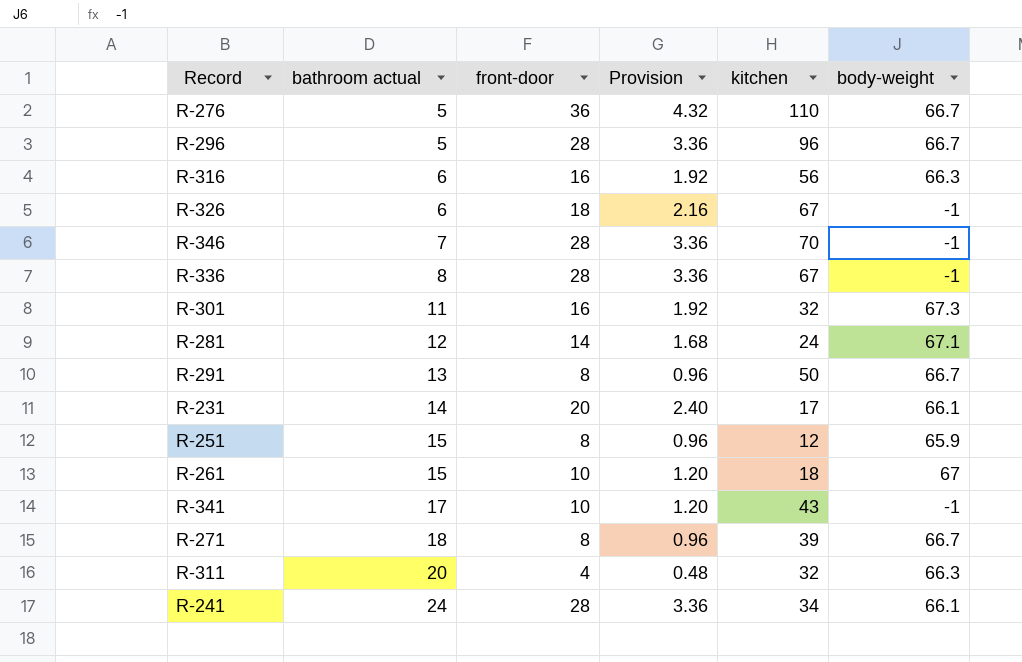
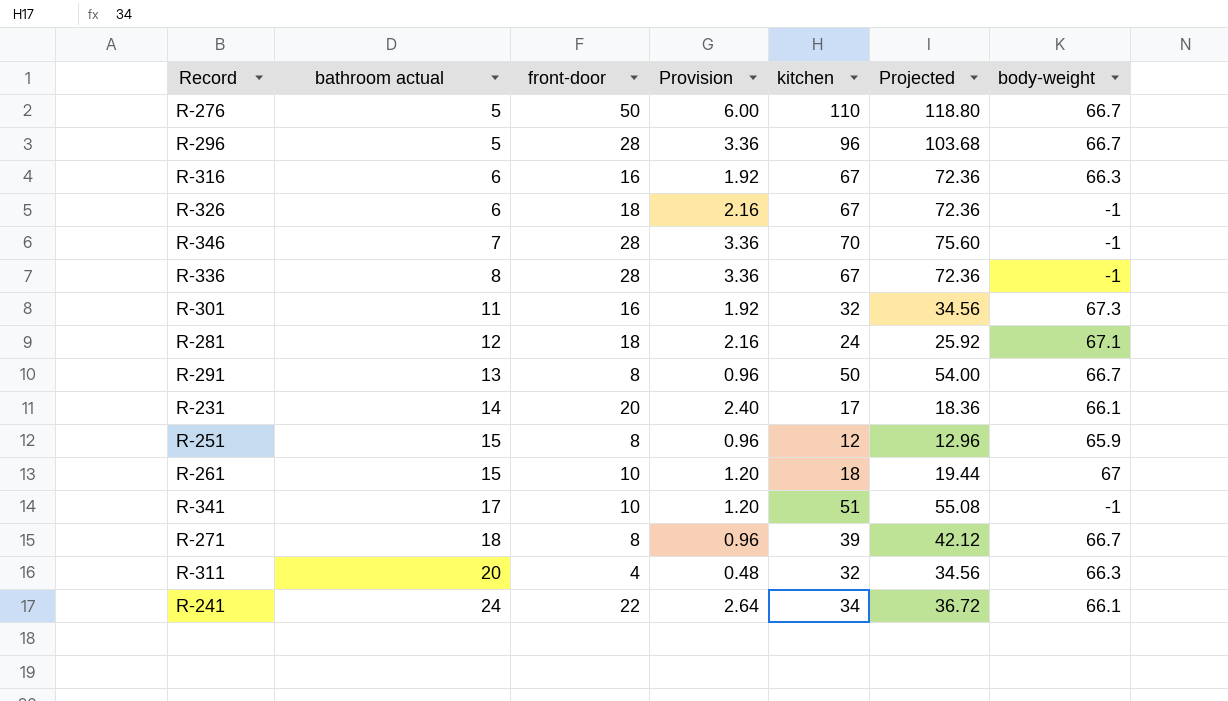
column Projected | formula: none -> [kitchen] * 1.08
R-276 | front-door: 36 -> 50
R-276 | Provision: 4.32 -> 6.00
R-316 | kitchen: 56 -> 67
R-281 | front-door: 14 -> 18
R-281 | Provision: 1.68 -> 2.16
R-341 | kitchen: 43 -> 51
R-241 | front-door: 28 -> 22
R-241 | Provision: 3.36 -> 2.64

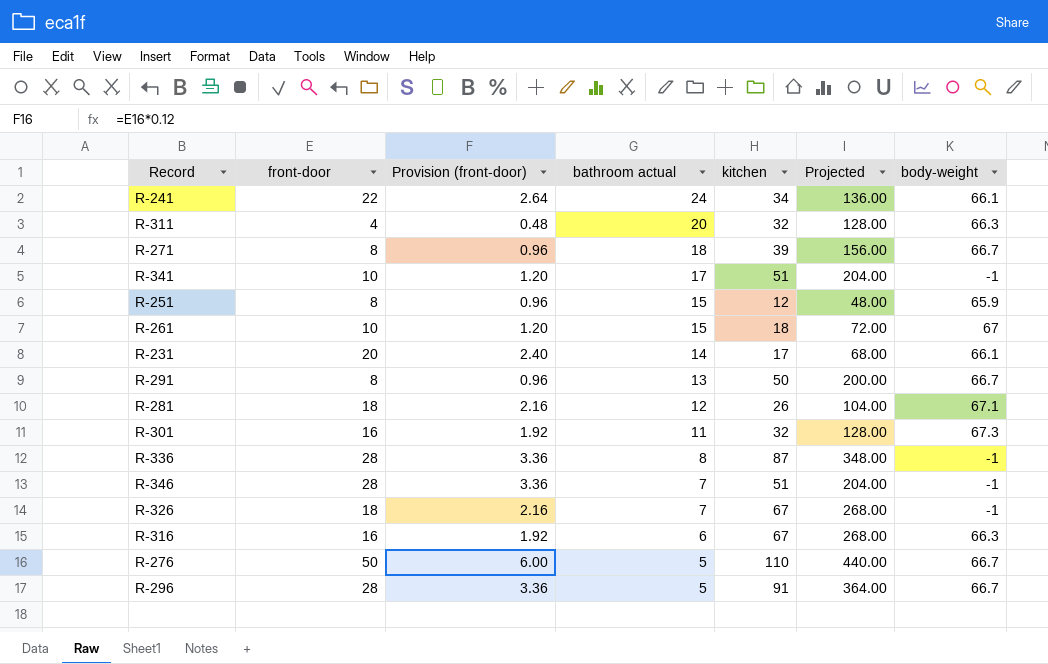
row order: bathroom actual ascending -> bathroom actual descending
column name: Provision -> Provision (front-door)
column bathroom actual | position: 2 -> 4
column Projected | formula: [kitchen] * 1.08 -> [kitchen] * 4
R-281 | kitchen: 24 -> 26
R-336 | kitchen: 67 -> 87
R-346 | kitchen: 70 -> 51
R-326 | bathroom actual: 6 -> 7
R-296 | kitchen: 96 -> 91

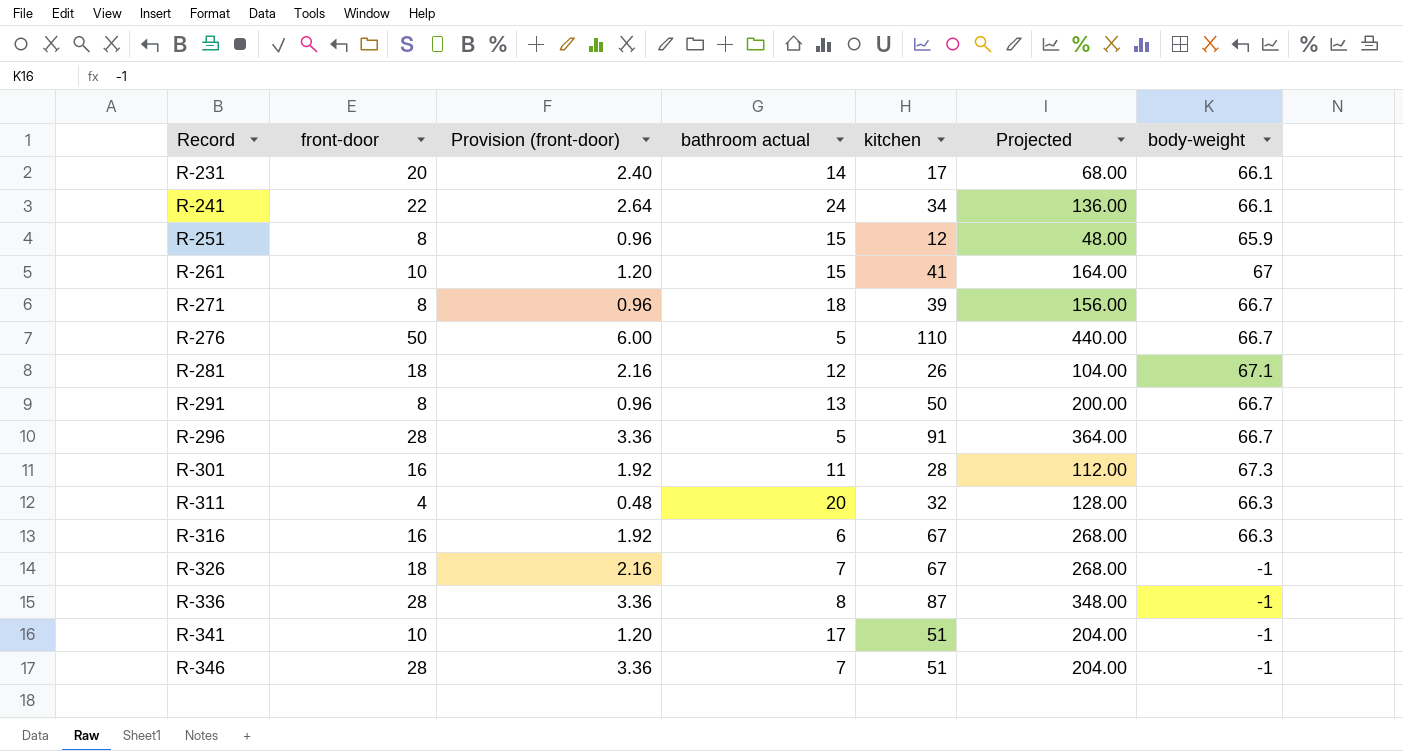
row order: bathroom actual descending -> Record ascending
R-261 | kitchen: 18 -> 41
R-261 | Projected: 72.00 -> 164.00
R-301 | kitchen: 32 -> 28
R-301 | Projected: 128.00 -> 112.00

